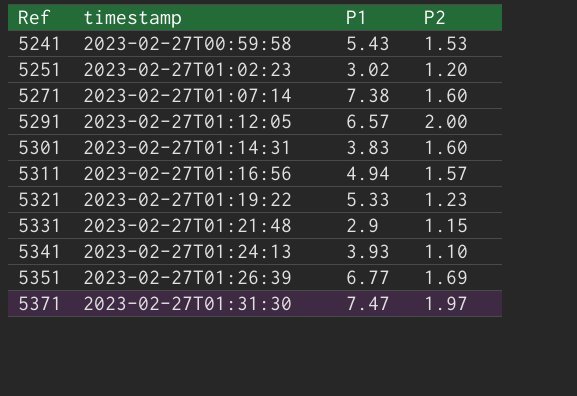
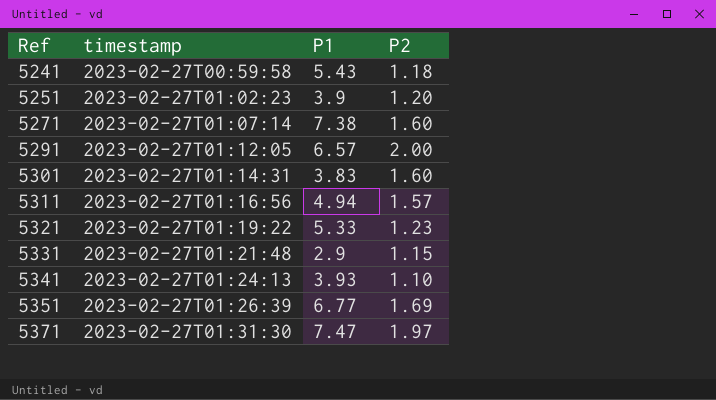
5241 | P2: 1.53 -> 1.18
5251 | P1: 3.02 -> 3.9

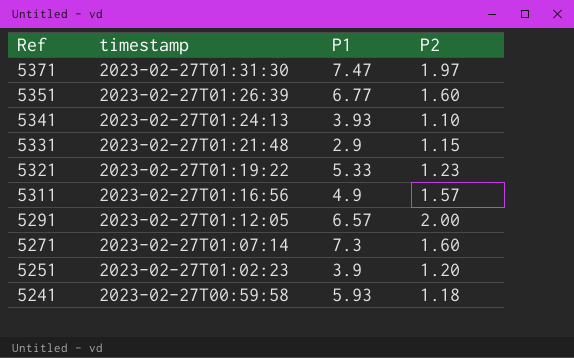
row order: Ref ascending -> Ref descending
row 5301: 2023-02-27T01:14:31 | 3.83 | 1.60 -> none
5351 | P2: 1.69 -> 1.60
5311 | P1: 4.94 -> 4.9
5271 | P1: 7.38 -> 7.3
5241 | P1: 5.43 -> 5.93

